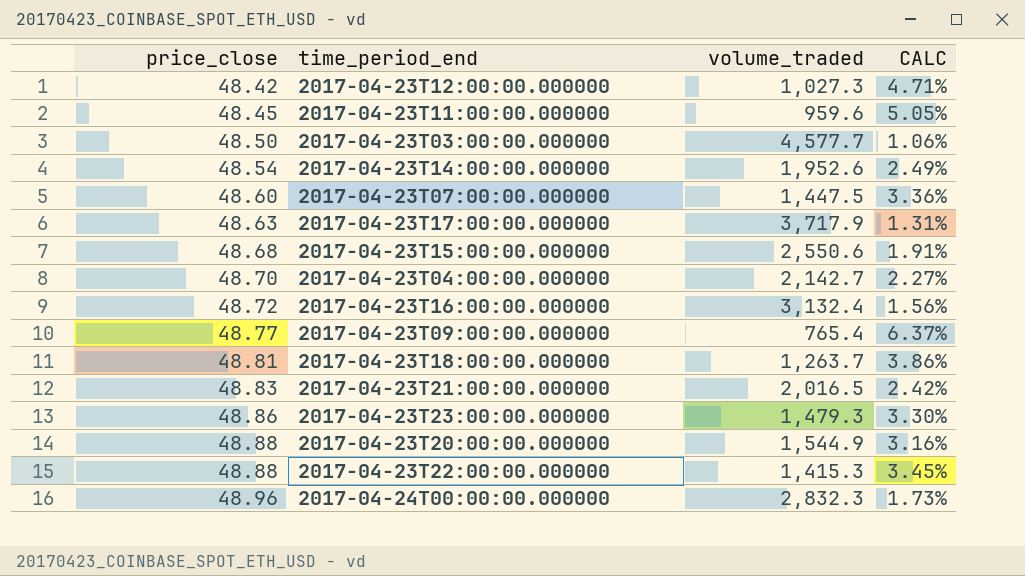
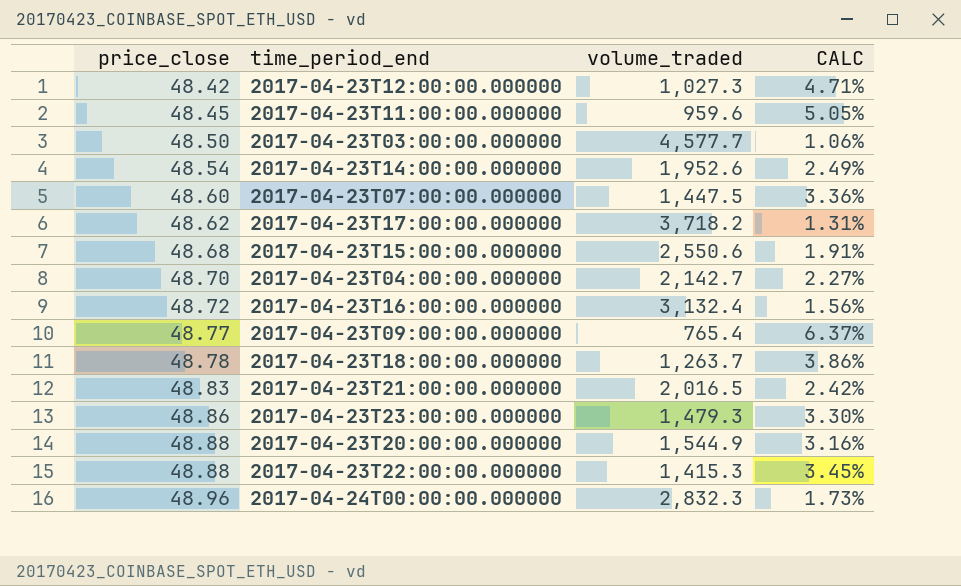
2017-04-23T17:00:00.000000 | price_close: 48.63 -> 48.62
2017-04-23T17:00:00.000000 | volume_traded: 3,717.9 -> 3,718.2
2017-04-23T18:00:00.000000 | price_close: 48.81 -> 48.78

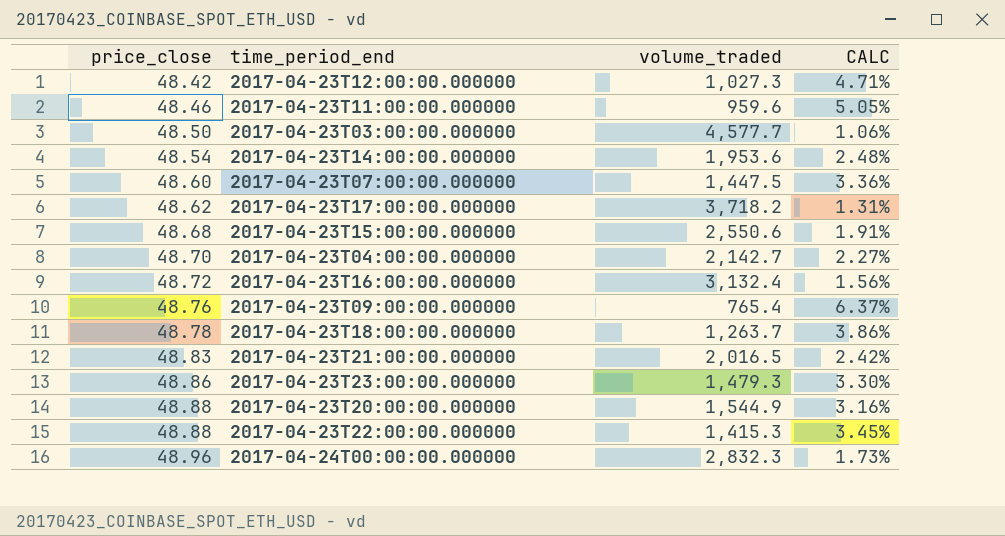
2017-04-23T11:00:00.000000 | price_close: 48.45 -> 48.46
2017-04-23T14:00:00.000000 | volume_traded: 1,952.6 -> 1,953.6
2017-04-23T14:00:00.000000 | CALC: 2.49% -> 2.48%
2017-04-23T09:00:00.000000 | price_close: 48.77 -> 48.76

